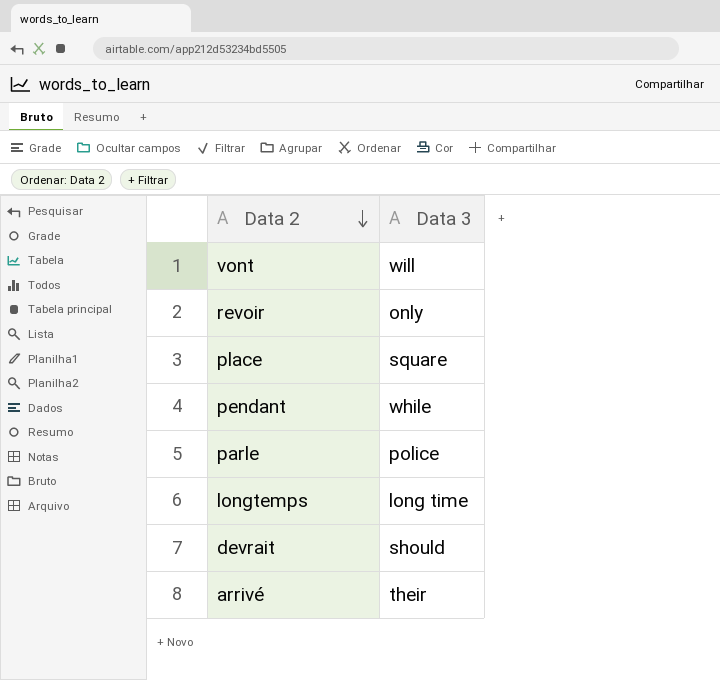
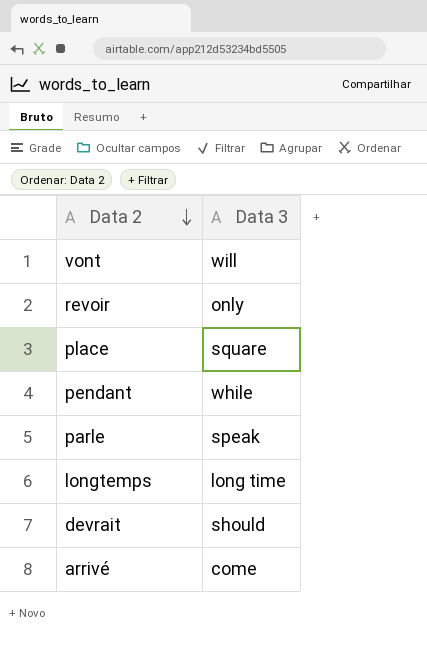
parle | Data 3: police -> speak
arrivé | Data 3: their -> come

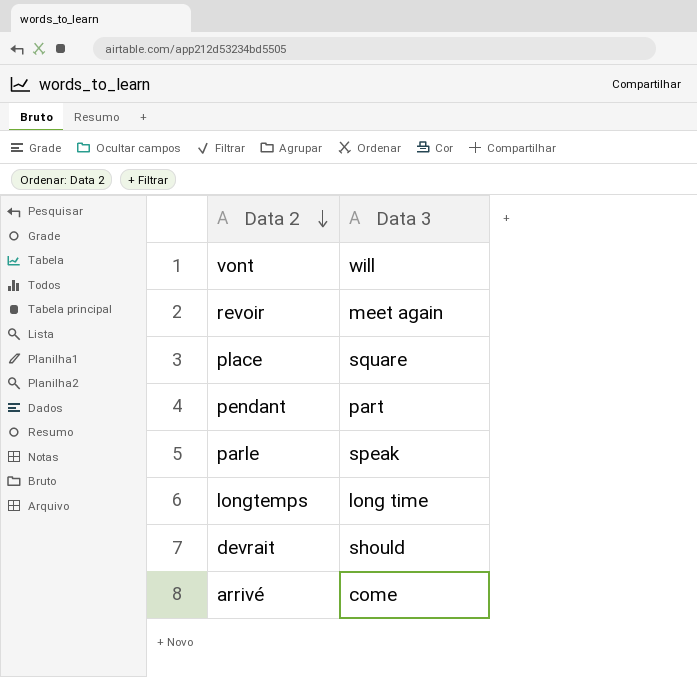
revoir | Data 3: only -> meet again
pendant | Data 3: while -> part

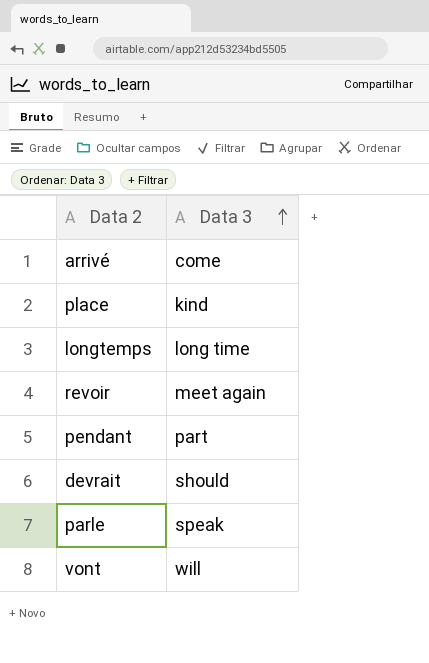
row order: Data 2 descending -> Data 3 ascending
place | Data 3: square -> kind

